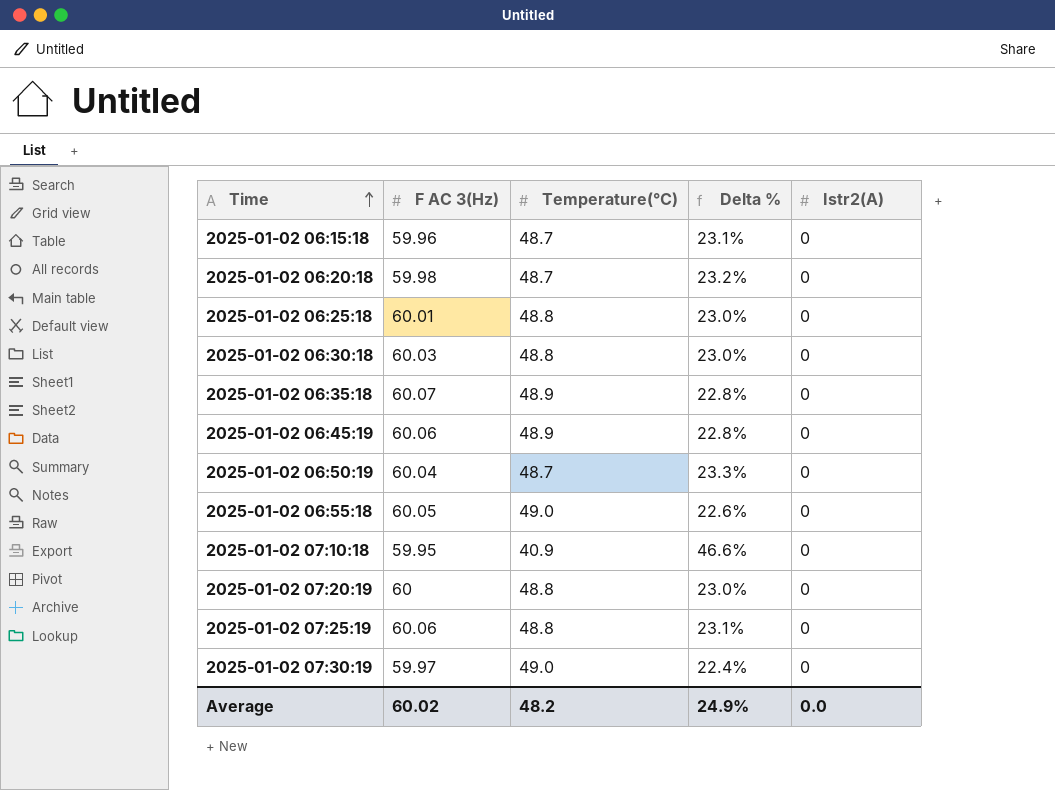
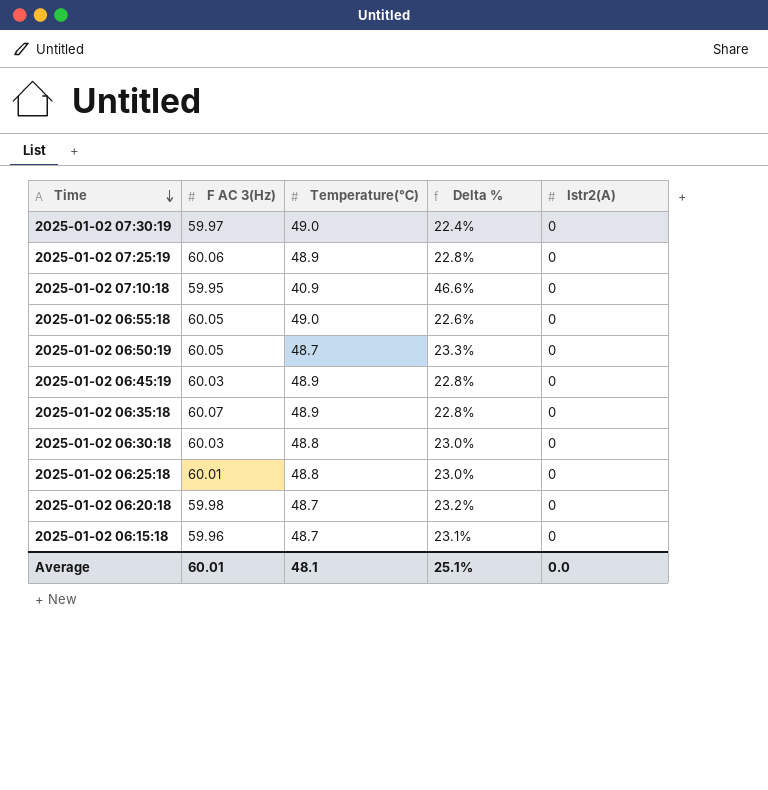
row order: Time ascending -> Time descending
row 2025-01-02 07:20:19: 60 | 48.8 | 23.0% | 0 -> none
2025-01-02 07:25:19 | Temperature(℃): 48.8 -> 48.9
2025-01-02 07:25:19 | Delta %: 23.1% -> 22.8%
2025-01-02 06:50:19 | F AC 3(Hz): 60.04 -> 60.05
2025-01-02 06:45:19 | F AC 3(Hz): 60.06 -> 60.03
Average | F AC 3(Hz): 60.02 -> 60.01
Average | Temperature(℃): 48.2 -> 48.1
Average | Delta %: 24.9% -> 25.1%

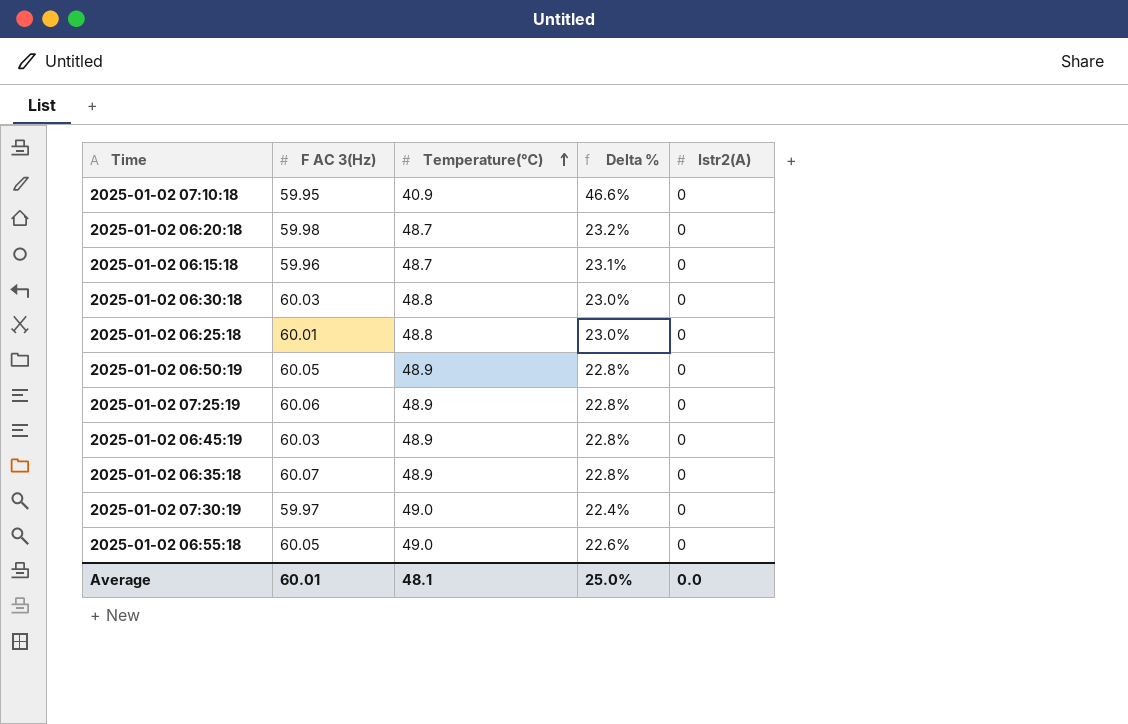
row order: Time descending -> Temperature(℃) ascending
2025-01-02 06:50:19 | Temperature(℃): 48.7 -> 48.9
2025-01-02 06:50:19 | Delta %: 23.3% -> 22.8%
Average | Delta %: 25.1% -> 25.0%

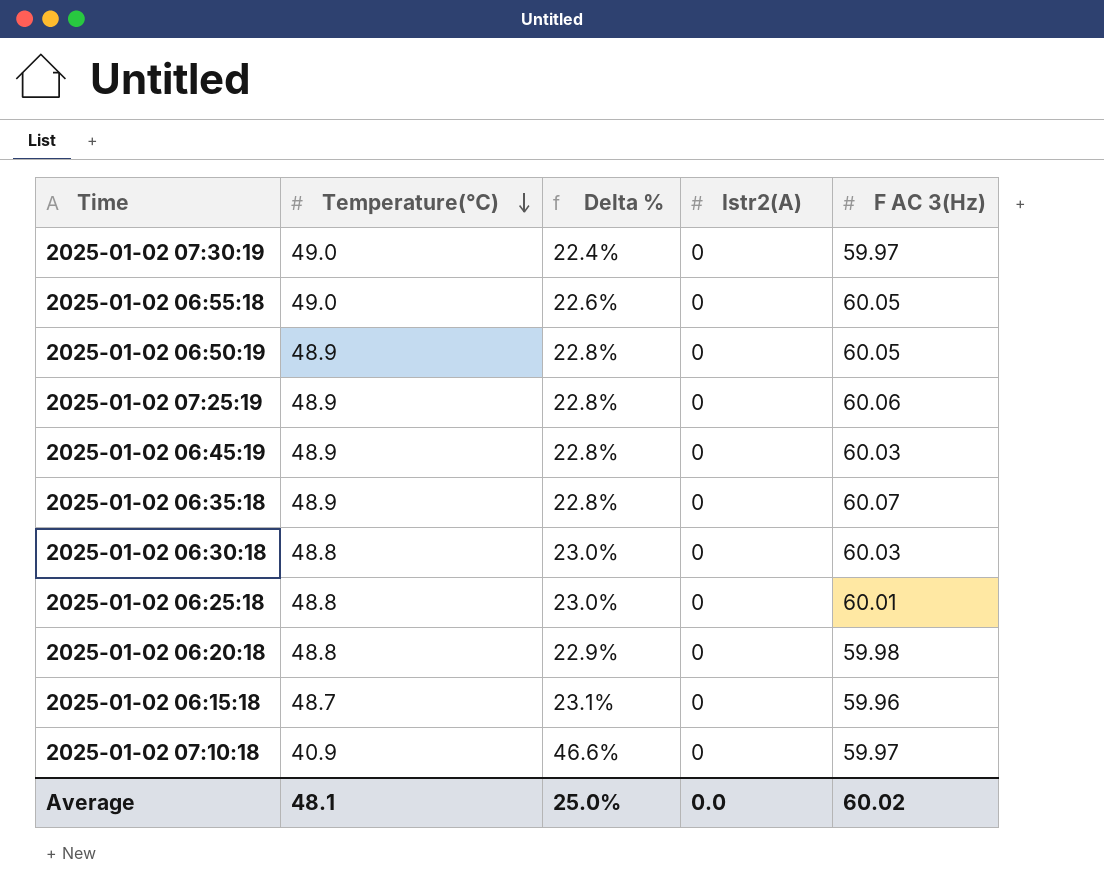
row order: Temperature(℃) ascending -> Temperature(℃) descending
column F AC 3(Hz) | position: 2 -> 5
2025-01-02 06:20:18 | Temperature(℃): 48.7 -> 48.8
2025-01-02 06:20:18 | Delta %: 23.2% -> 22.9%
2025-01-02 07:10:18 | F AC 3(Hz): 59.95 -> 59.97
Average | F AC 3(Hz): 60.01 -> 60.02

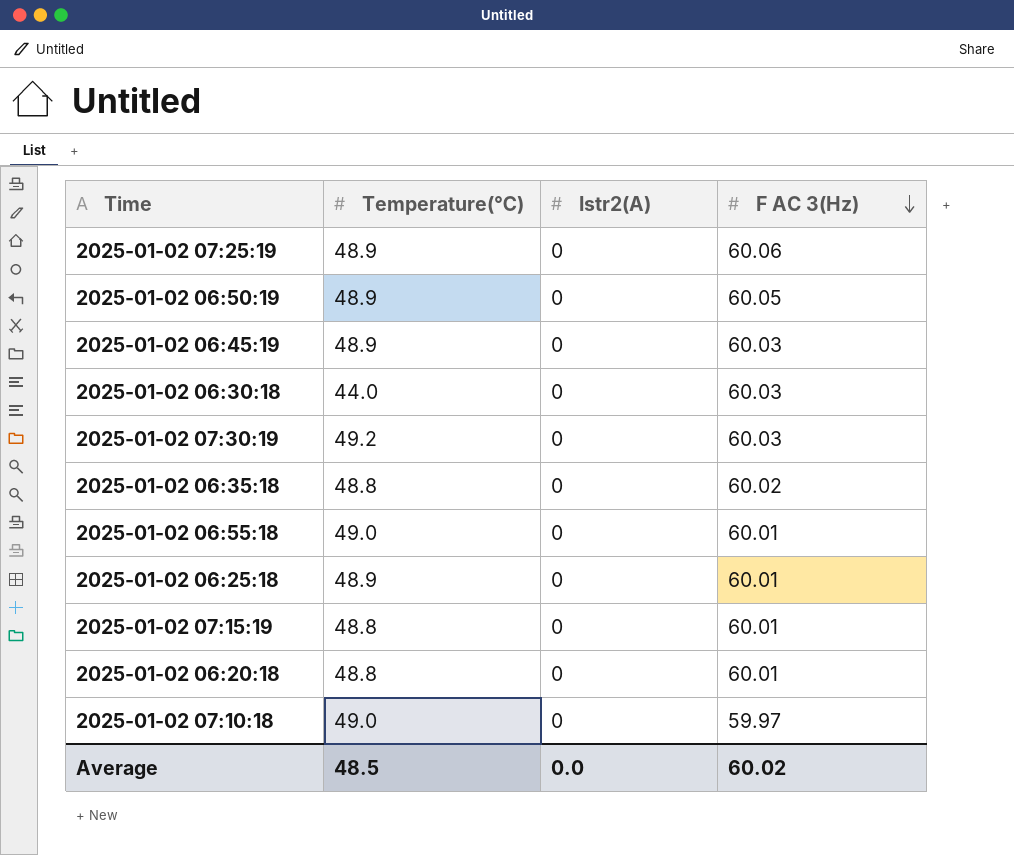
row order: Temperature(℃) descending -> F AC 3(Hz) descending
column Delta % | formula: ([F AC 3(Hz)] - [Temperature(℃)]) / [Temperature(℃)] -> none
row 2025-01-02 06:15:18: 48.7 | 23.1% | 0 | 59.96 -> none
2025-01-02 06:30:18 | Temperature(℃): 48.8 -> 44.0
2025-01-02 07:30:19 | Temperature(℃): 49.0 -> 49.2
2025-01-02 07:30:19 | F AC 3(Hz): 59.97 -> 60.03
2025-01-02 06:35:18 | Temperature(℃): 48.9 -> 48.8
2025-01-02 06:35:18 | F AC 3(Hz): 60.07 -> 60.02
2025-01-02 06:55:18 | F AC 3(Hz): 60.05 -> 60.01
2025-01-02 06:25:18 | Temperature(℃): 48.8 -> 48.9
row 2025-01-02 07:15:19: none -> 48.8 | 0 | 60.01
2025-01-02 06:20:18 | F AC 3(Hz): 59.98 -> 60.01
2025-01-02 07:10:18 | Temperature(℃): 40.9 -> 49.0
Average | Temperature(℃): 48.1 -> 48.5

